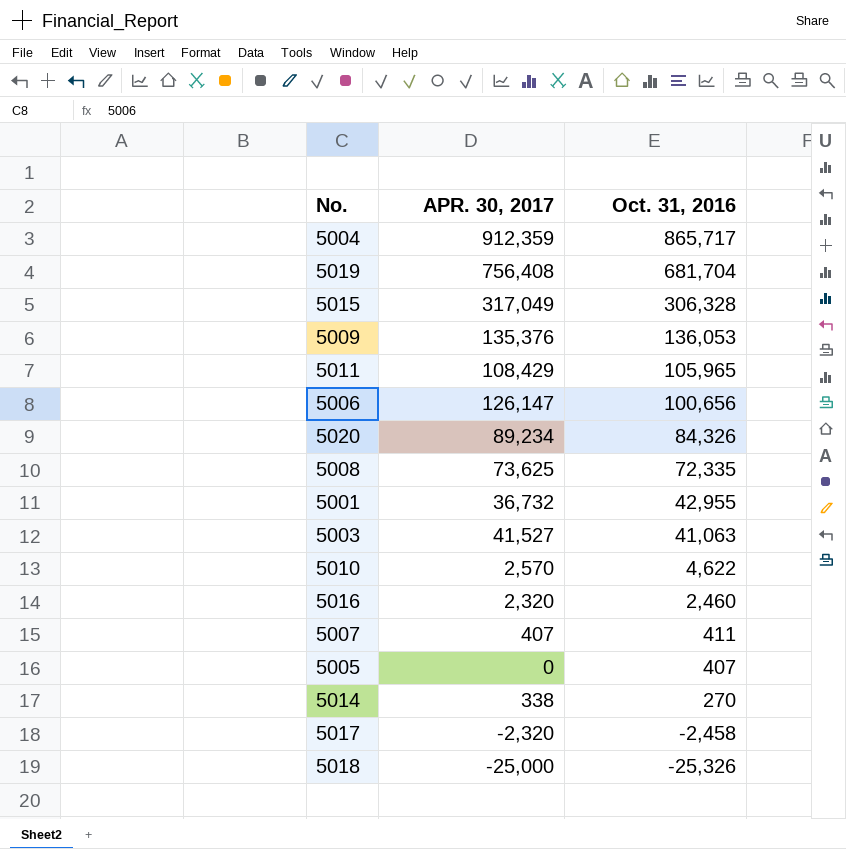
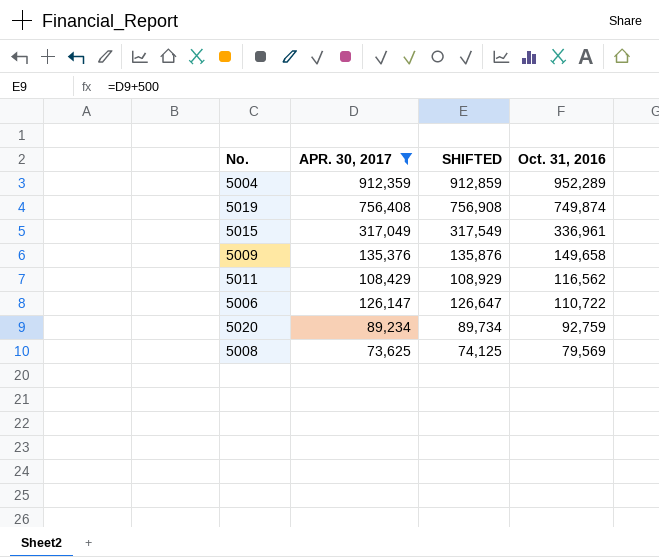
filter: none -> APR. 30, 2017 >= 73,625
column SHIFTED | formula: none -> [APR. 30, 2017] + 500
5004 | Oct. 31, 2016: 865,717 -> 952,289
5019 | Oct. 31, 2016: 681,704 -> 749,874
5015 | Oct. 31, 2016: 306,328 -> 336,961
5009 | Oct. 31, 2016: 136,053 -> 149,658
5011 | Oct. 31, 2016: 105,965 -> 116,562
5006 | Oct. 31, 2016: 100,656 -> 110,722
5020 | Oct. 31, 2016: 84,326 -> 92,759
5008 | Oct. 31, 2016: 72,335 -> 79,569

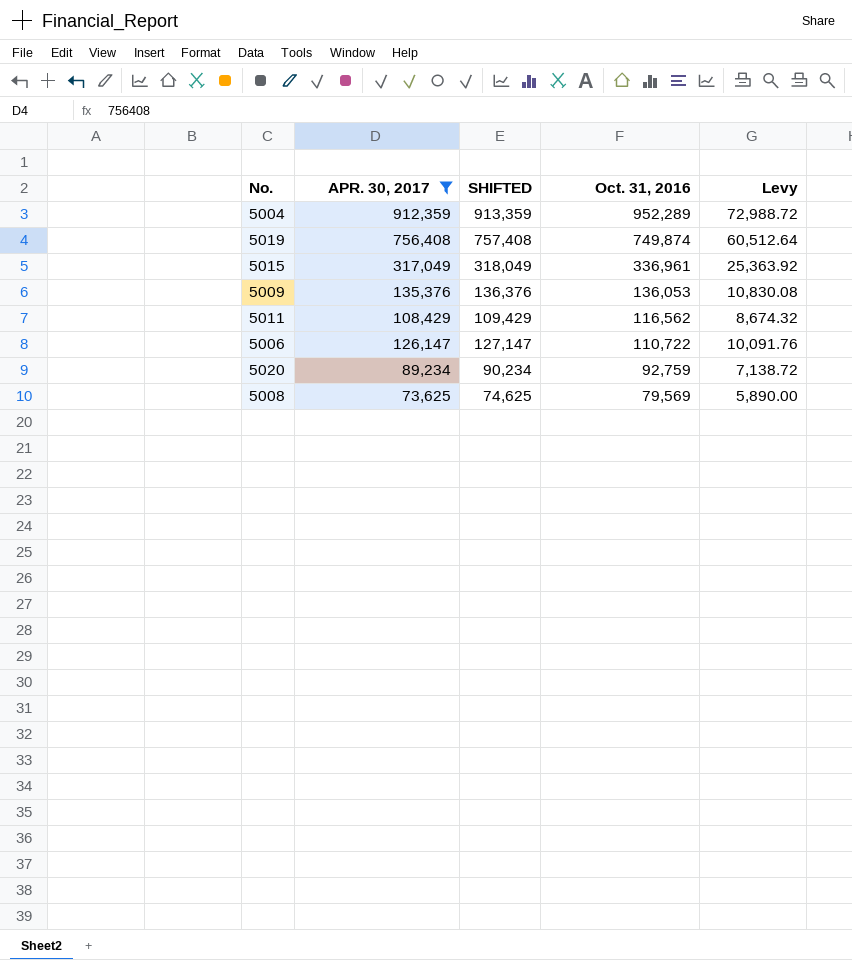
column SHIFTED | formula: [APR. 30, 2017] + 500 -> [APR. 30, 2017] + 1000
column Levy | formula: none -> [APR. 30, 2017] * 0.08
5009 | Oct. 31, 2016: 149,658 -> 136,053

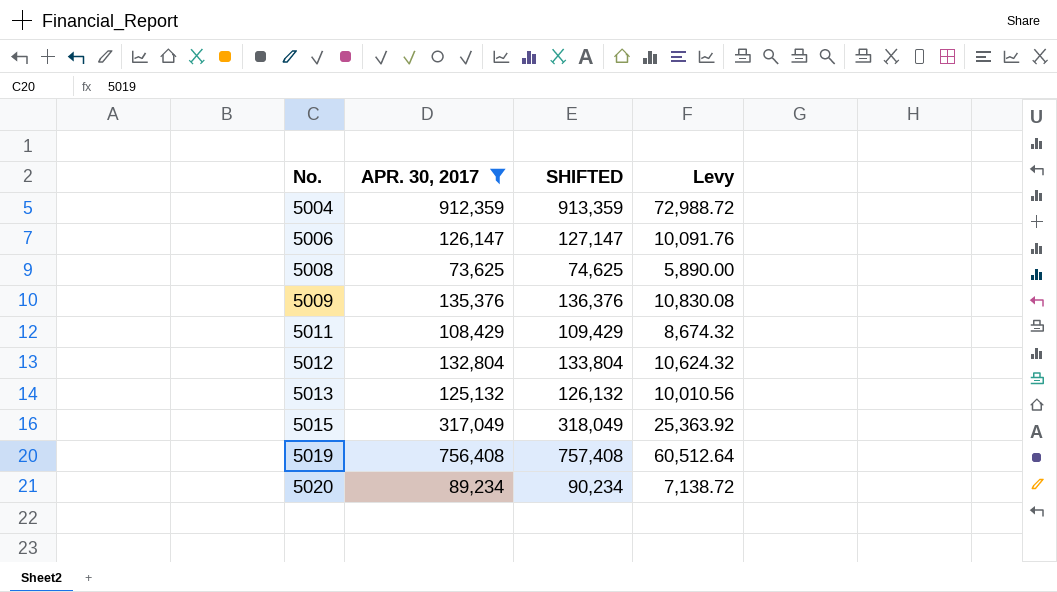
row order: Oct. 31, 2016 descending -> No. ascending
column Oct. 31, 2016 | position: 4 -> none
row 5012: none -> 132,804 | 133,804 | 10,624.32
row 5013: none -> 125,132 | 126,132 | 10,010.56

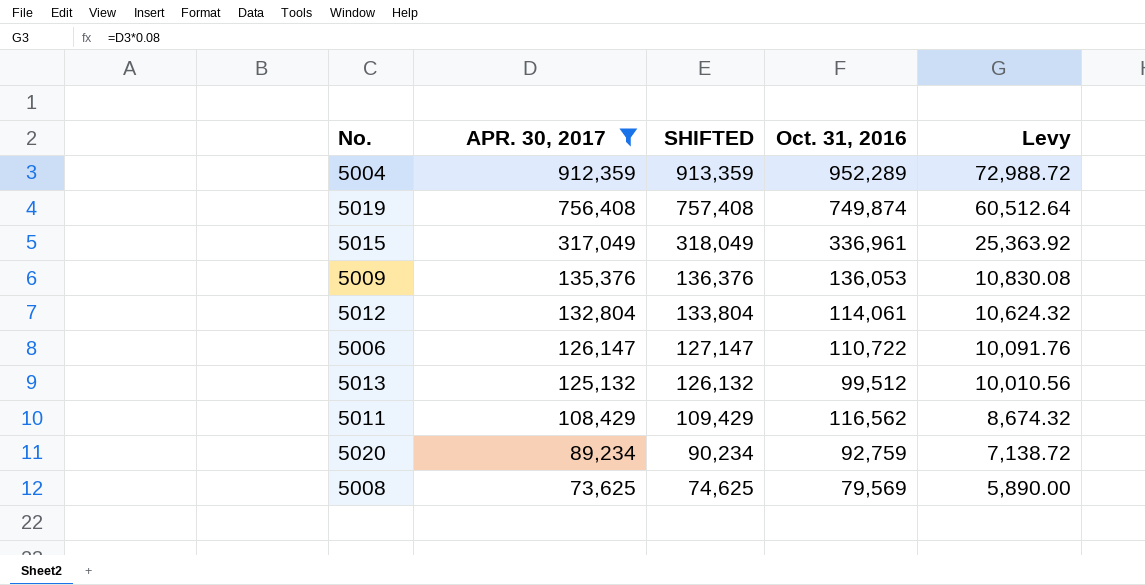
row order: No. ascending -> APR. 30, 2017 descending
column Oct. 31, 2016 | position: none -> 4

